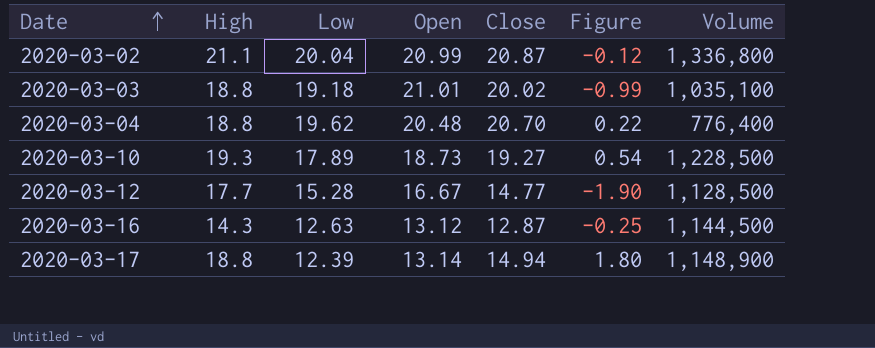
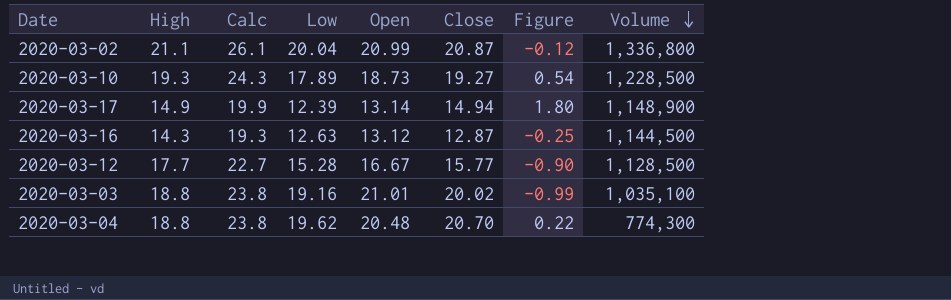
row order: Date ascending -> Volume descending
column Calc | formula: none -> [High] + 5
2020-03-17 | High: 18.8 -> 14.9
2020-03-12 | Close: 14.77 -> 15.77
2020-03-12 | Figure: -1.90 -> -0.90
2020-03-03 | Low: 19.18 -> 19.16
2020-03-04 | Volume: 776,400 -> 774,300

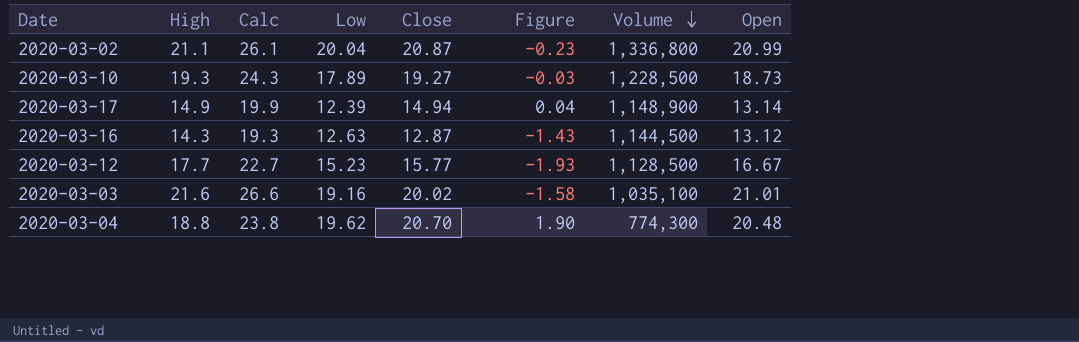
column Figure | formula: [Close] - [Open] -> [Close] - [High]
column Open | position: 5 -> 8
2020-03-12 | Low: 15.28 -> 15.23
2020-03-03 | High: 18.8 -> 21.6
2020-03-03 | Calc: 23.8 -> 26.6

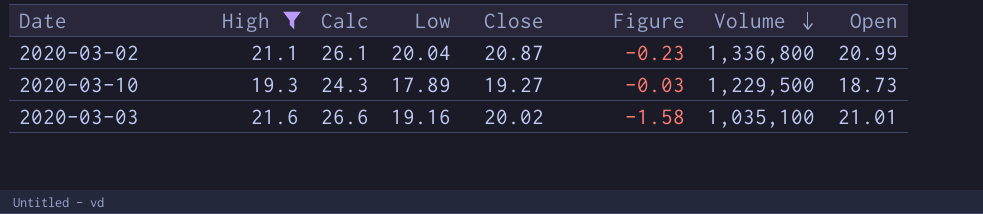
filter: none -> High >= 19.3
2020-03-10 | Volume: 1,228,500 -> 1,229,500

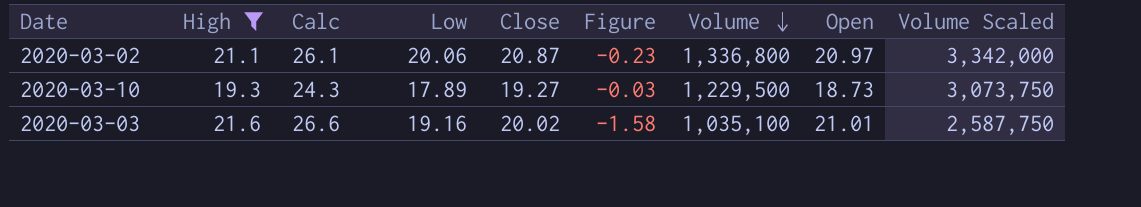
column Volume Scaled | formula: none -> [Volume] * 2.5
2020-03-02 | Low: 20.04 -> 20.06
2020-03-02 | Open: 20.99 -> 20.97

